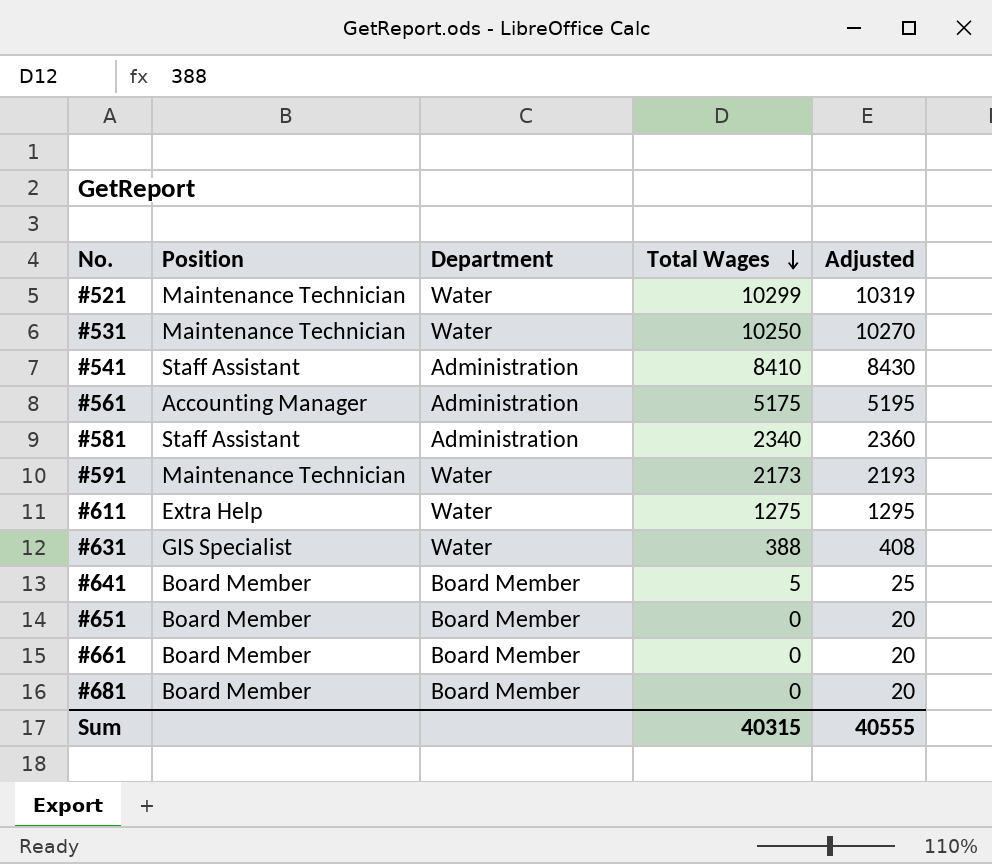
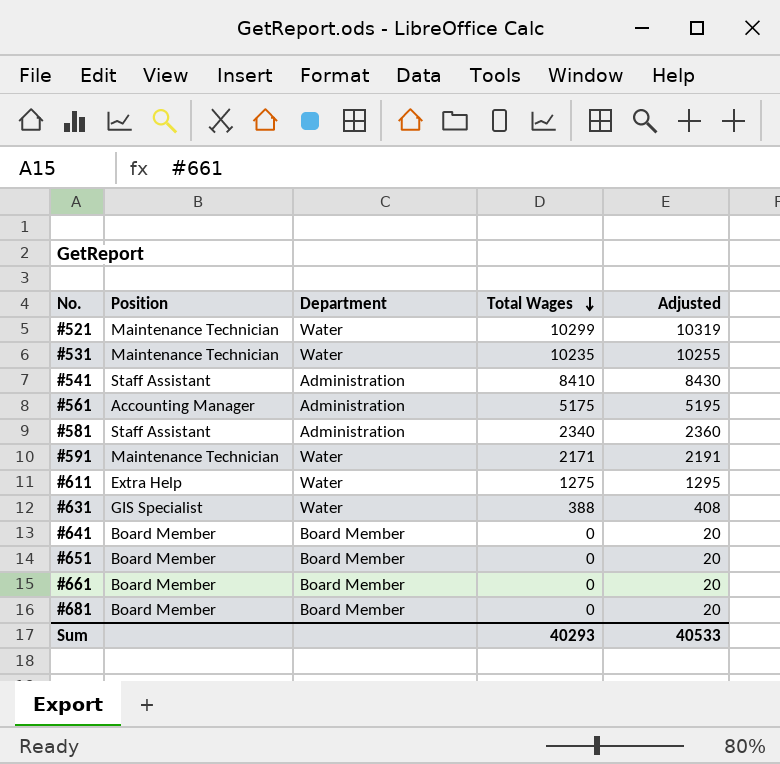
#531 | Total Wages: 10250 -> 10235
#531 | Adjusted: 10270 -> 10255
#591 | Total Wages: 2173 -> 2171
#591 | Adjusted: 2193 -> 2191
#641 | Total Wages: 5 -> 0
#641 | Adjusted: 25 -> 20
Sum | Total Wages: 40315 -> 40293
Sum | Adjusted: 40555 -> 40533

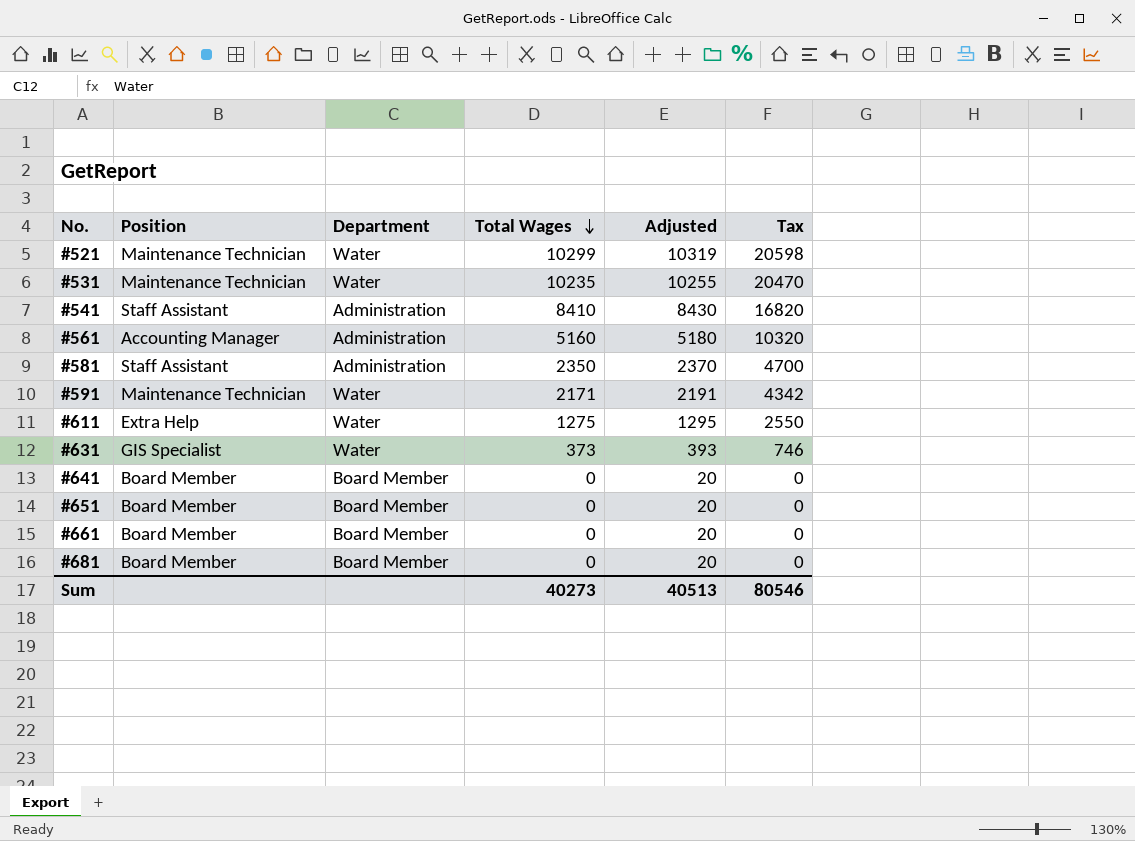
column Tax | formula: none -> [Total Wages] * 2
#561 | Total Wages: 5175 -> 5160
#561 | Adjusted: 5195 -> 5180
#581 | Total Wages: 2340 -> 2350
#581 | Adjusted: 2360 -> 2370
#631 | Total Wages: 388 -> 373
#631 | Adjusted: 408 -> 393
Sum | Total Wages: 40293 -> 40273
Sum | Adjusted: 40533 -> 40513

